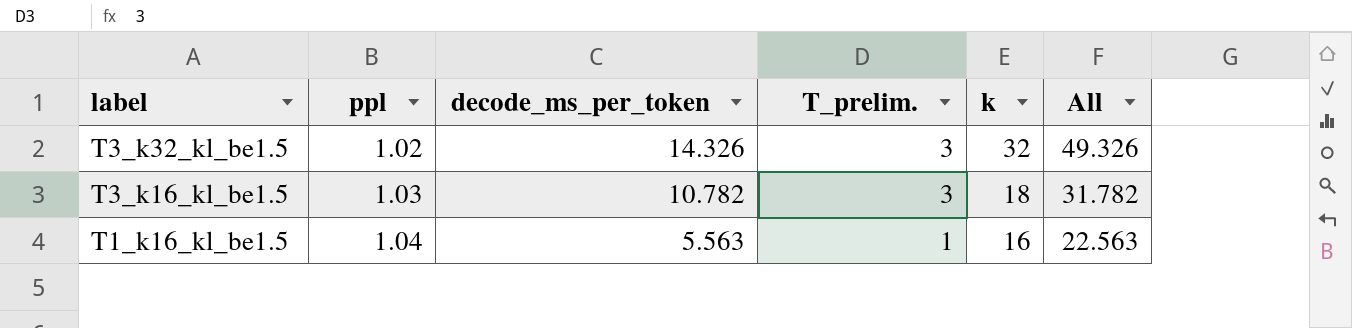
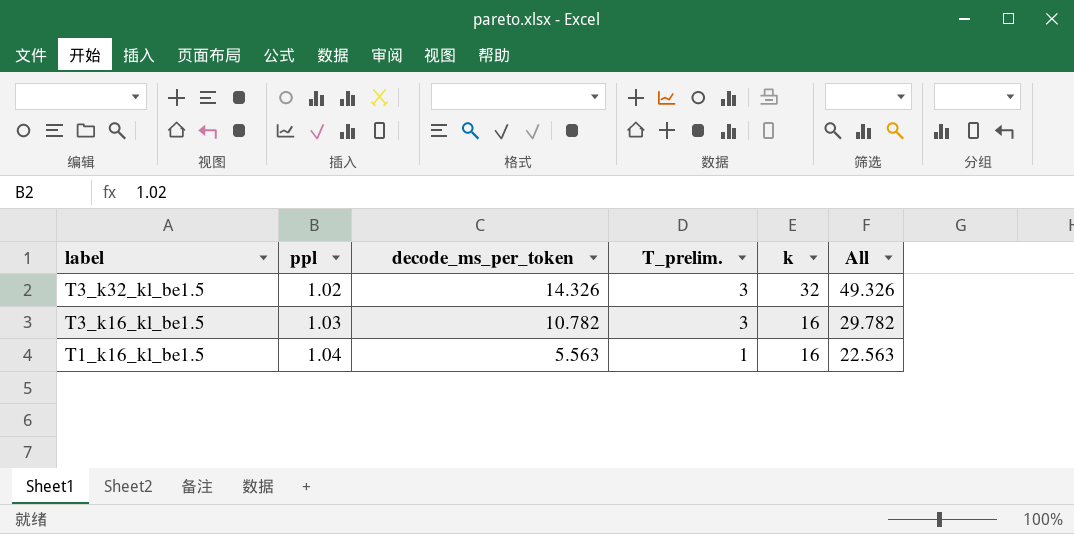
T3_k16_kl_be1.5 | k: 18 -> 16
T3_k16_kl_be1.5 | All: 31.782 -> 29.782

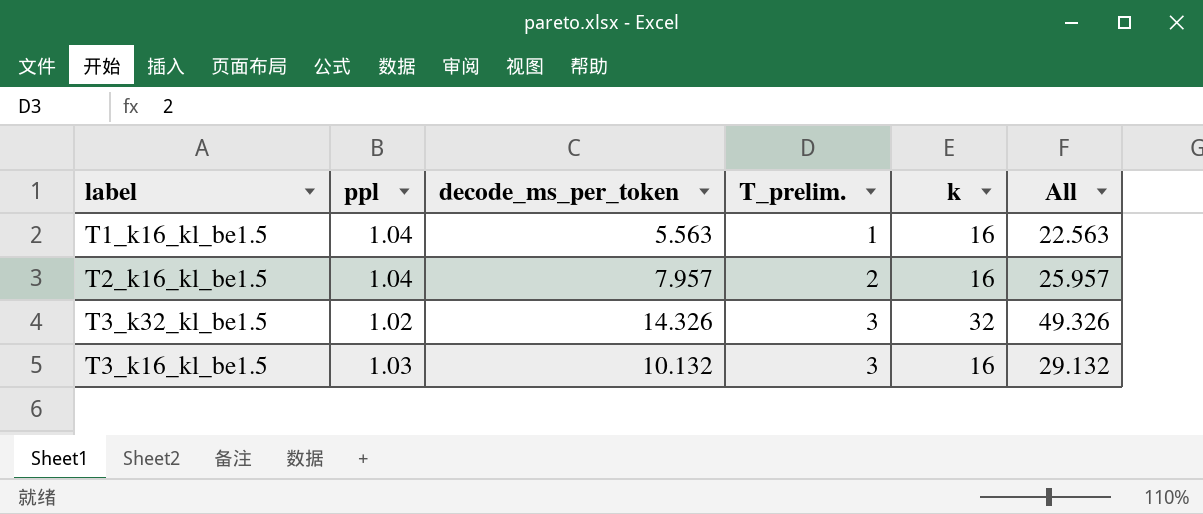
row order: label descending -> T_prelim. ascending
row T2_k16_kl_be1.5: none -> 1.04 | 7.957 | 2 | 16 | 25.957
T3_k16_kl_be1.5 | decode_ms_per_token: 10.782 -> 10.132
T3_k16_kl_be1.5 | All: 29.782 -> 29.132

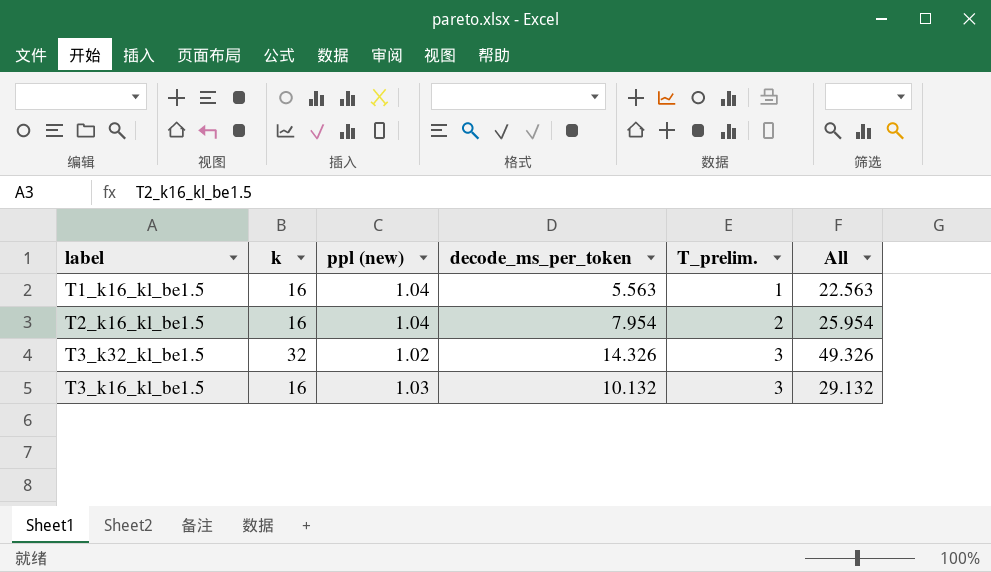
column k | position: 5 -> 2
column name: ppl -> ppl (new)
T2_k16_kl_be1.5 | decode_ms_per_token: 7.957 -> 7.954
T2_k16_kl_be1.5 | All: 25.957 -> 25.954

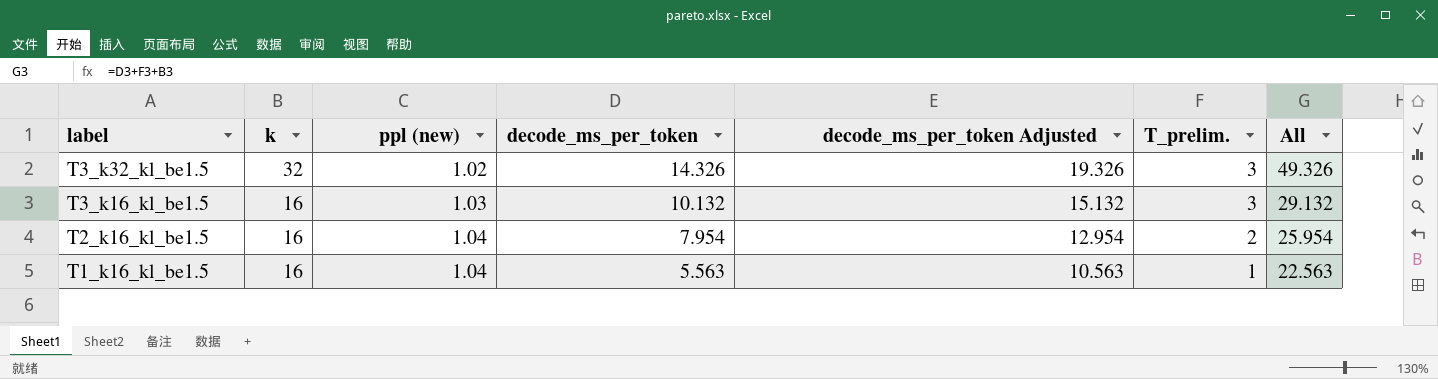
row order: T_prelim. ascending -> label descending
column decode_ms_per_token Adjusted | formula: none -> [decode_ms_per_token] + 5

